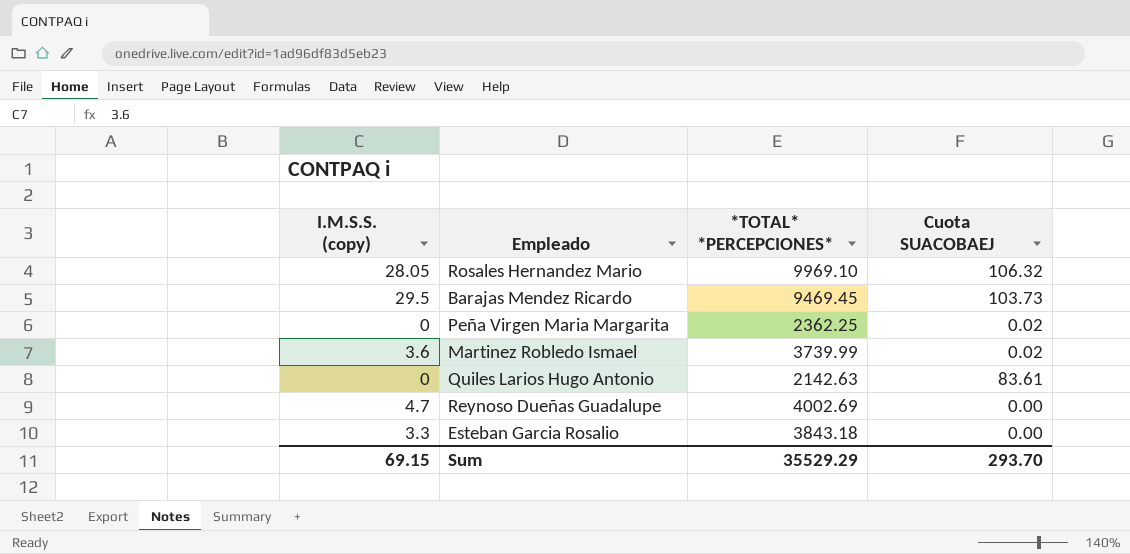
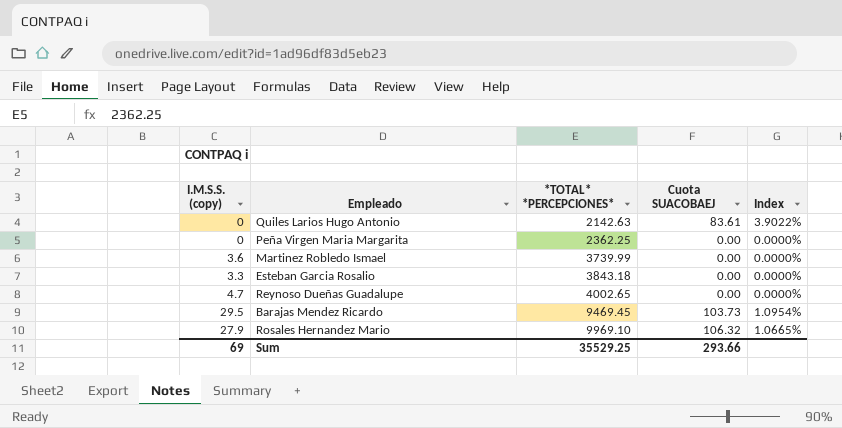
row order: none -> *TOTAL* *PERCEPCIONES* ascending
column Index | formula: none -> [Cuota SUACOBAEJ] / [*TOTAL* *PERCEPCIONES*]
Peña Virgen Maria Margarita | Cuota SUACOBAEJ: 0.02 -> 0.00
Martinez Robledo Ismael | Cuota SUACOBAEJ: 0.02 -> 0.00
Reynoso Dueñas Guadalupe | *TOTAL* *PERCEPCIONES*: 4002.69 -> 4002.65
Rosales Hernandez Mario | I.M.S.S. (copy): 28.05 -> 27.9
Sum | I.M.S.S. (copy): 69.15 -> 69
Sum | *TOTAL* *PERCEPCIONES*: 35529.29 -> 35529.25
Sum | Cuota SUACOBAEJ: 293.70 -> 293.66

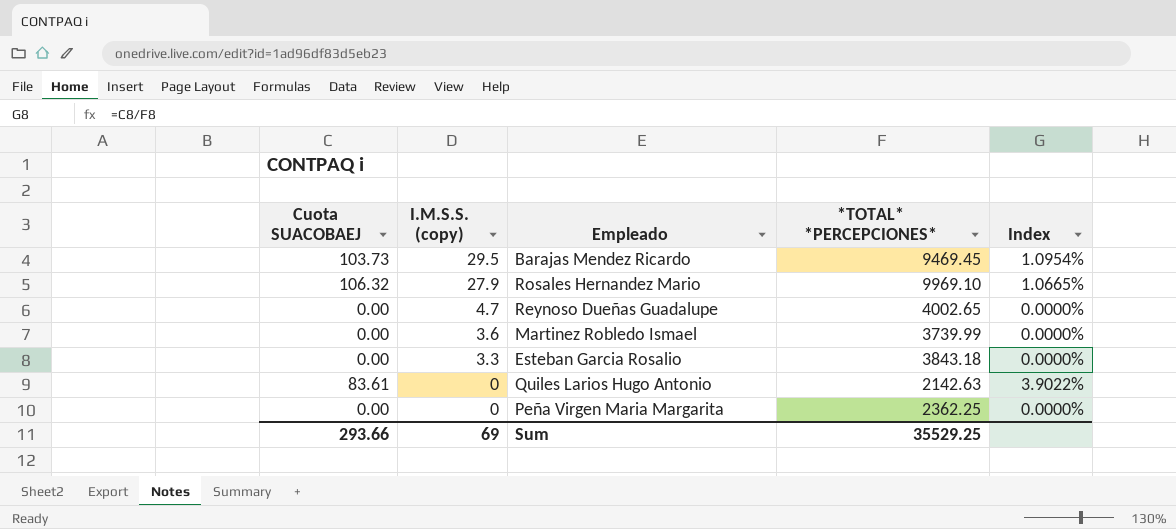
row order: *TOTAL* *PERCEPCIONES* ascending -> I.M.S.S. (copy) descending
column Cuota SUACOBAEJ | position: 4 -> 1

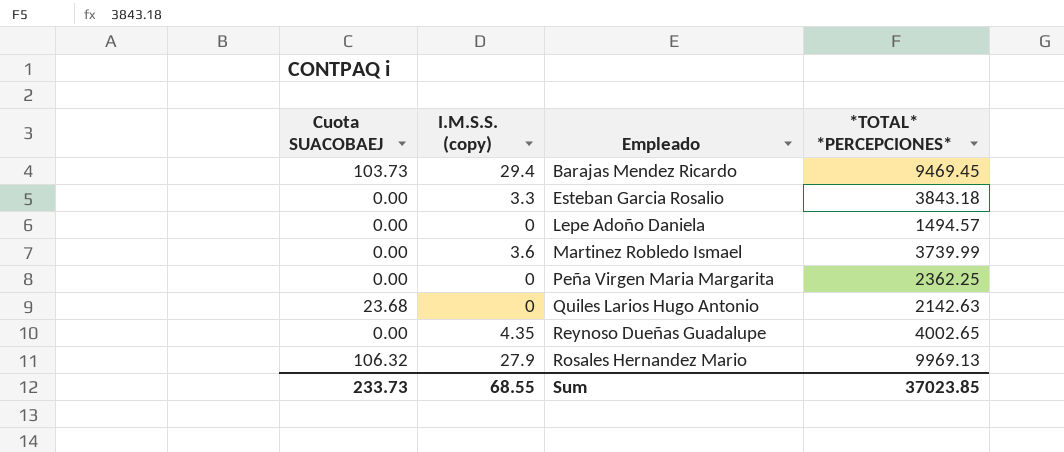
row order: I.M.S.S. (copy) descending -> Empleado ascending
column Index | formula: [Cuota SUACOBAEJ] / [*TOTAL* *PERCEPCIONES*] -> none
Barajas Mendez Ricardo | I.M.S.S. (copy): 29.5 -> 29.4
row Lepe Adoño Daniela: none -> 0.00 | 0 | 1494.57
Quiles Larios Hugo Antonio | Cuota SUACOBAEJ: 83.61 -> 23.68
Reynoso Dueñas Guadalupe | I.M.S.S. (copy): 4.7 -> 4.35
Rosales Hernandez Mario | *TOTAL* *PERCEPCIONES*: 9969.10 -> 9969.13
Sum | Cuota SUACOBAEJ: 293.66 -> 233.73
Sum | I.M.S.S. (copy): 69 -> 68.55
Sum | *TOTAL* *PERCEPCIONES*: 35529.25 -> 37023.85

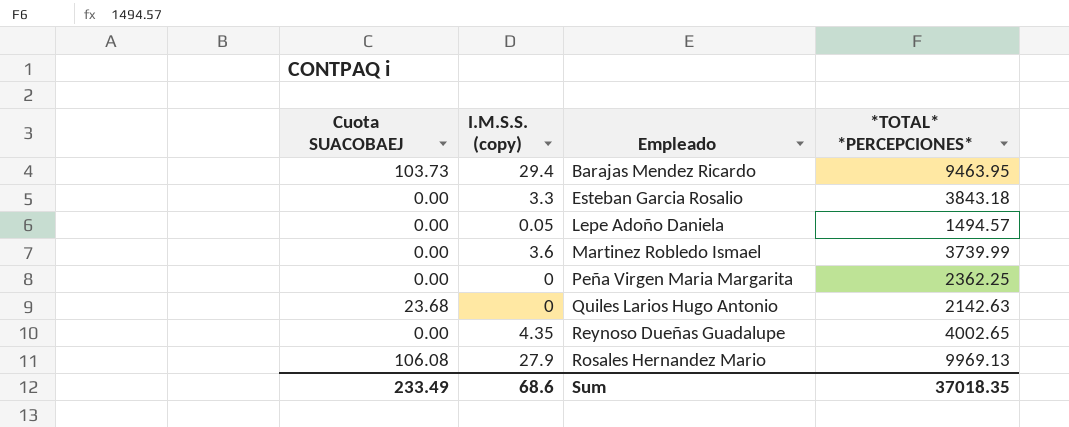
Barajas Mendez Ricardo | *TOTAL* *PERCEPCIONES*: 9469.45 -> 9463.95
Lepe Adoño Daniela | I.M.S.S. (copy): 0 -> 0.05
Rosales Hernandez Mario | Cuota SUACOBAEJ: 106.32 -> 106.08
Sum | Cuota SUACOBAEJ: 233.73 -> 233.49
Sum | I.M.S.S. (copy): 68.55 -> 68.6
Sum | *TOTAL* *PERCEPCIONES*: 37023.85 -> 37018.35

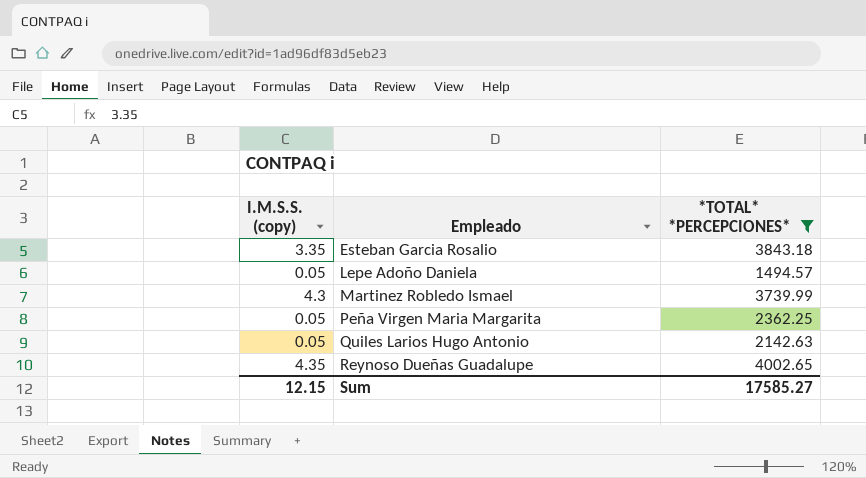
filter: none -> *TOTAL* *PERCEPCIONES* <= 4002.65
column Cuota SUACOBAEJ | position: 1 -> none
Esteban Garcia Rosalio | I.M.S.S. (copy): 3.3 -> 3.35
Martinez Robledo Ismael | I.M.S.S. (copy): 3.6 -> 4.3
Peña Virgen Maria Margarita | I.M.S.S. (copy): 0 -> 0.05
Quiles Larios Hugo Antonio | I.M.S.S. (copy): 0 -> 0.05
Sum | I.M.S.S. (copy): 68.6 -> 12.15
Sum | *TOTAL* *PERCEPCIONES*: 37018.35 -> 17585.27

